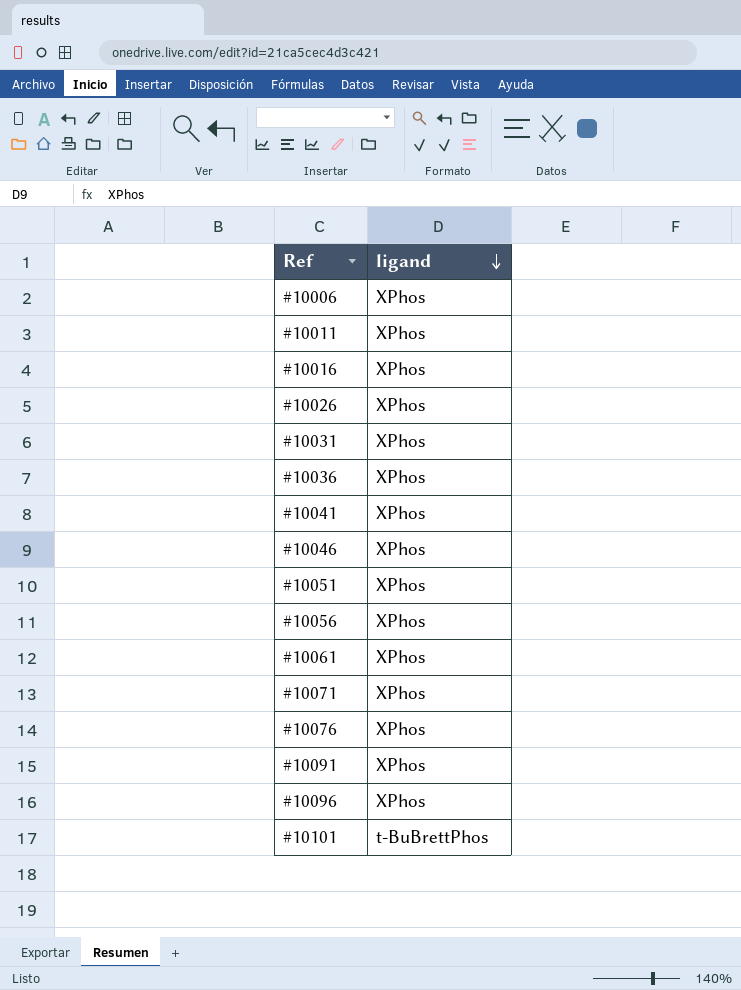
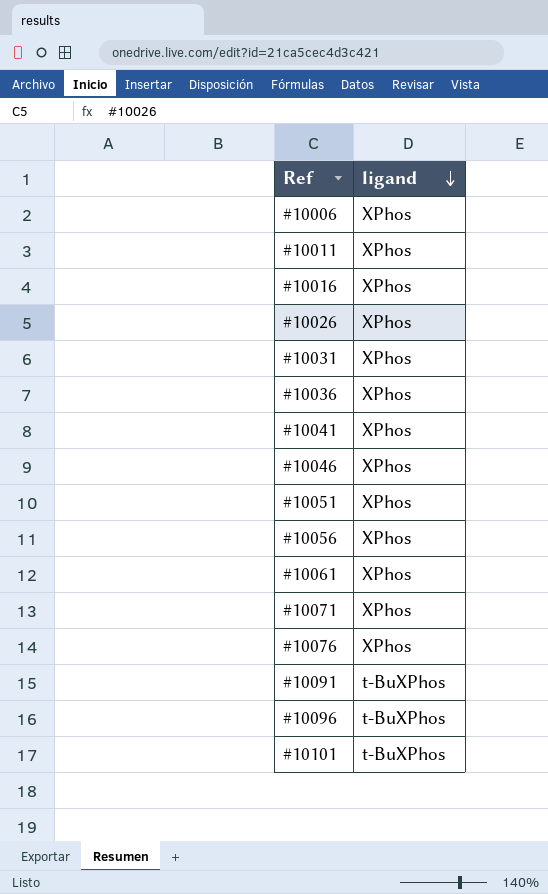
#10091 | ligand: XPhos -> t-BuXPhos
#10096 | ligand: XPhos -> t-BuXPhos
#10101 | ligand: t-BuBrettPhos -> t-BuXPhos

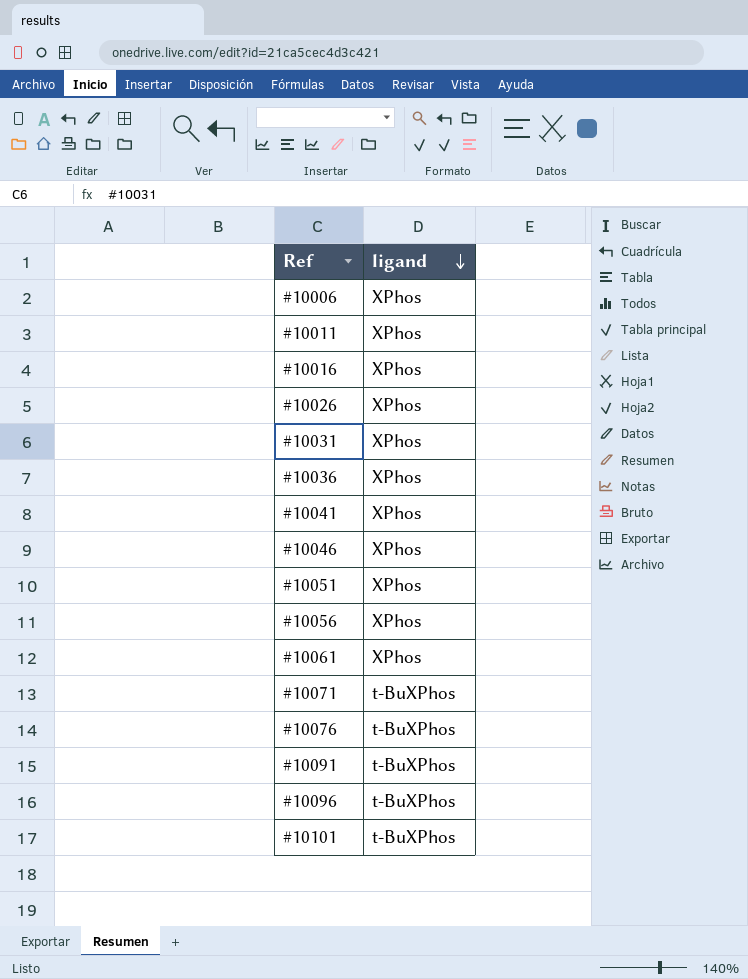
#10071 | ligand: XPhos -> t-BuXPhos
#10076 | ligand: XPhos -> t-BuXPhos

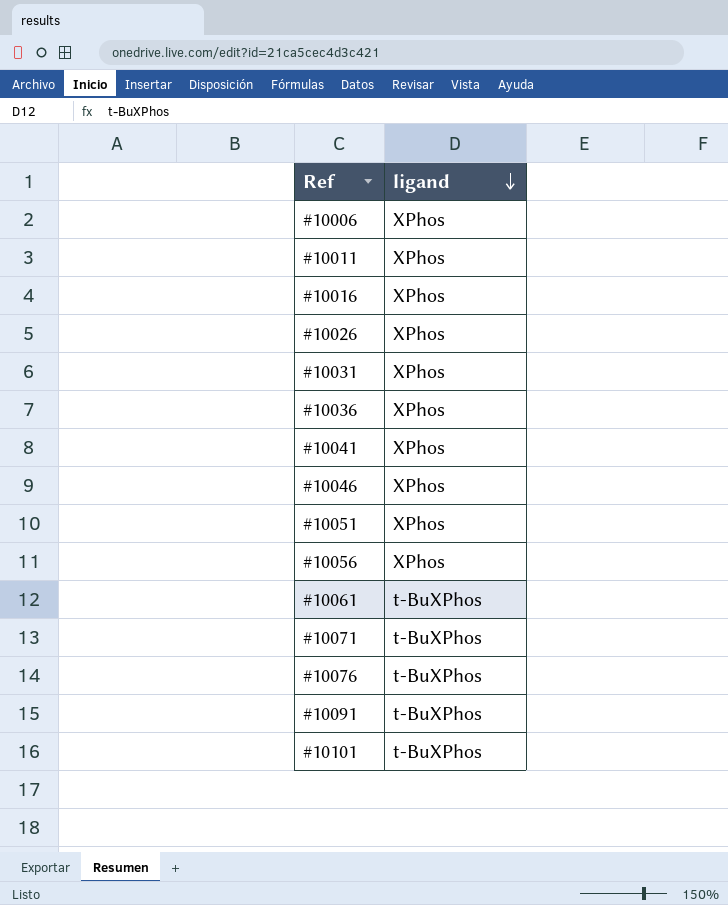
row #10096: t-BuXPhos -> none
#10061 | ligand: XPhos -> t-BuXPhos

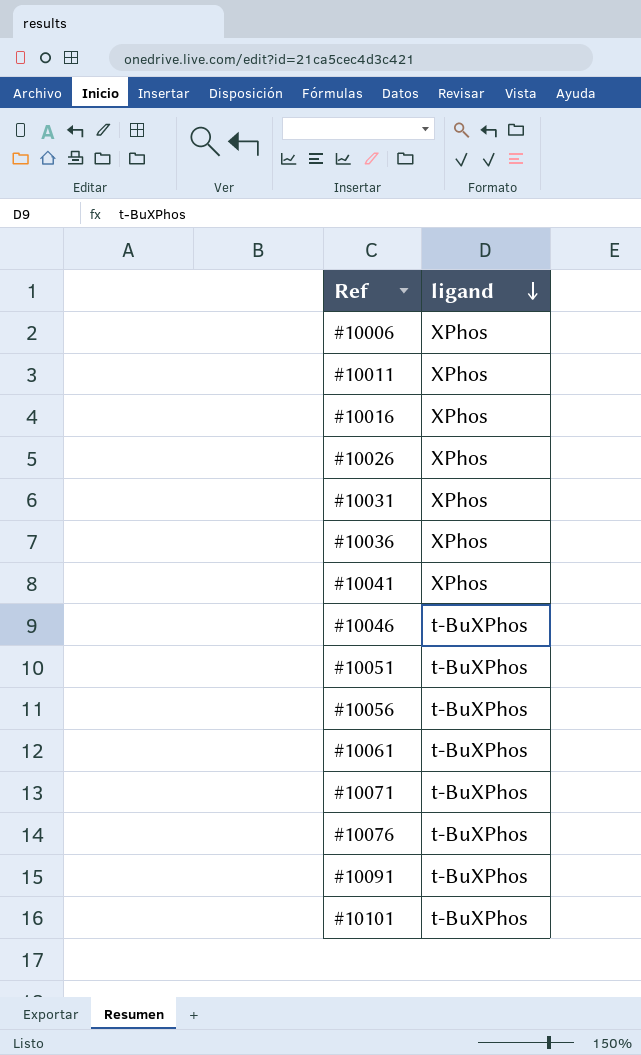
#10046 | ligand: XPhos -> t-BuXPhos
#10051 | ligand: XPhos -> t-BuXPhos
#10056 | ligand: XPhos -> t-BuXPhos

